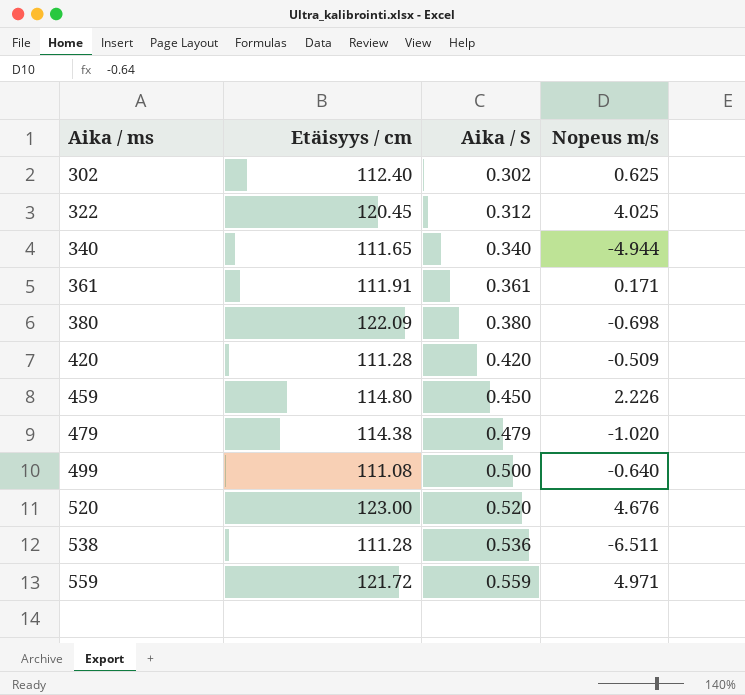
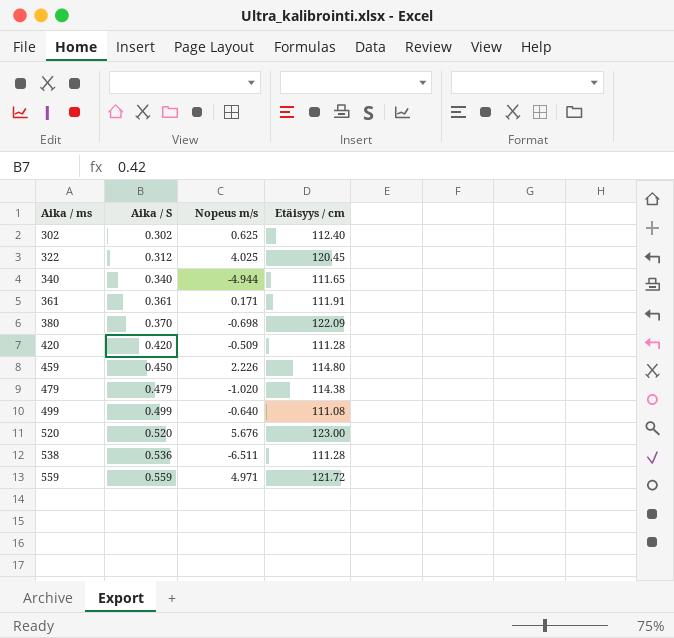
column Etäisyys / cm | position: 2 -> 4
380 | Aika / S: 0.380 -> 0.370
499 | Aika / S: 0.500 -> 0.499
520 | Nopeus m/s: 4.676 -> 5.676

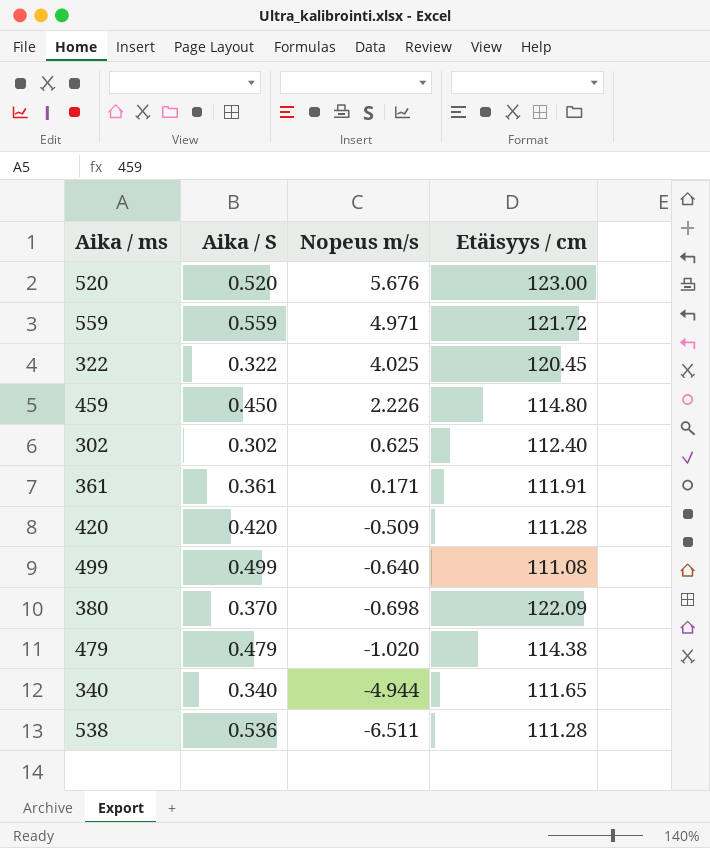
row order: Aika / ms ascending -> Nopeus m/s descending
322 | Aika / S: 0.312 -> 0.322

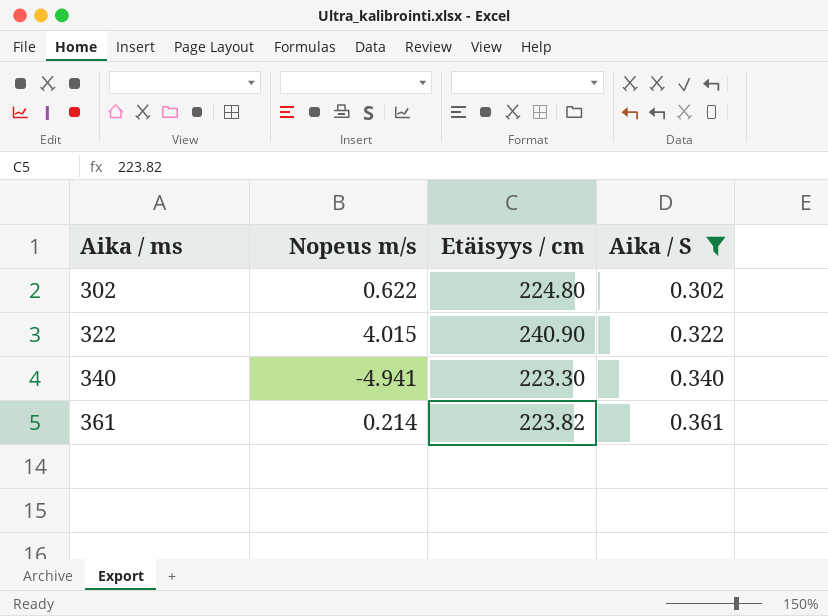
filter: none -> Aika / S <= 0.361
row order: Nopeus m/s descending -> Aika / ms ascending
column Aika / S | position: 2 -> 4
302 | Nopeus m/s: 0.625 -> 0.622
302 | Etäisyys / cm: 112.40 -> 224.80
322 | Nopeus m/s: 4.025 -> 4.015
322 | Etäisyys / cm: 120.45 -> 240.90
340 | Nopeus m/s: -4.944 -> -4.941
340 | Etäisyys / cm: 111.65 -> 223.30
361 | Nopeus m/s: 0.171 -> 0.214
361 | Etäisyys / cm: 111.91 -> 223.82

